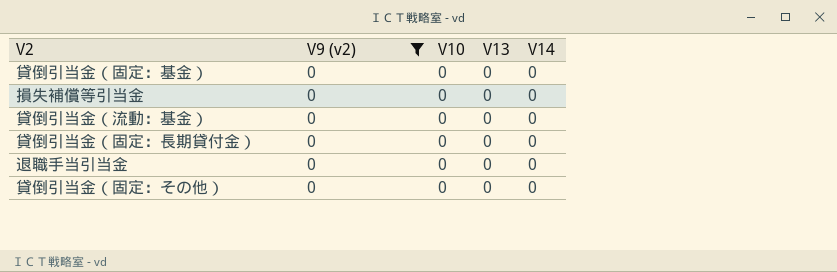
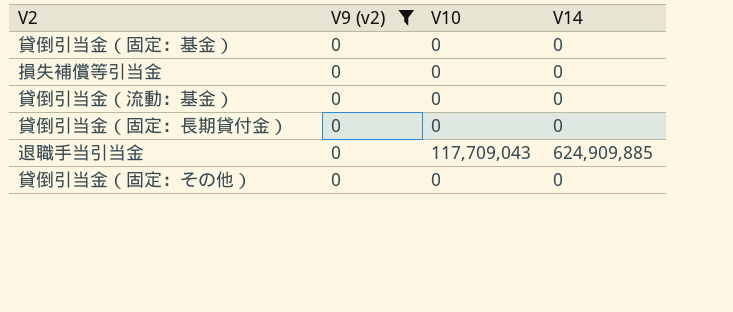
column V13 | position: 4 -> none
退職手当引当金 | V10: 0 -> 117,709,043
退職手当引当金 | V14: 0 -> 624,909,885

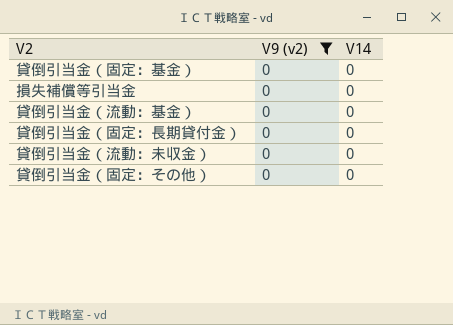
column V10 | position: 3 -> none
row 退職手当引当金: 0 | 117,709,043 | 624,909,885 -> none
row 貸倒引当金（流動：未収金）: none -> 0 | 0

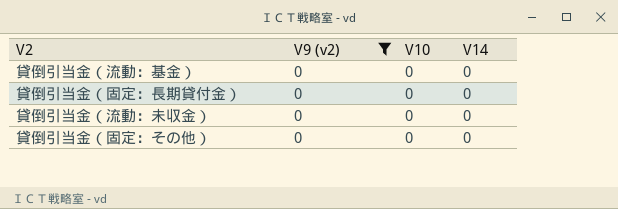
column V10 | position: none -> 3
row 貸倒引当金（固定：基金）: 0 | 0 -> none
row 損失補償等引当金: 0 | 0 -> none

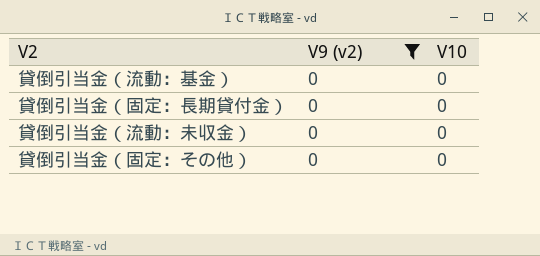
column V14 | position: 4 -> none

